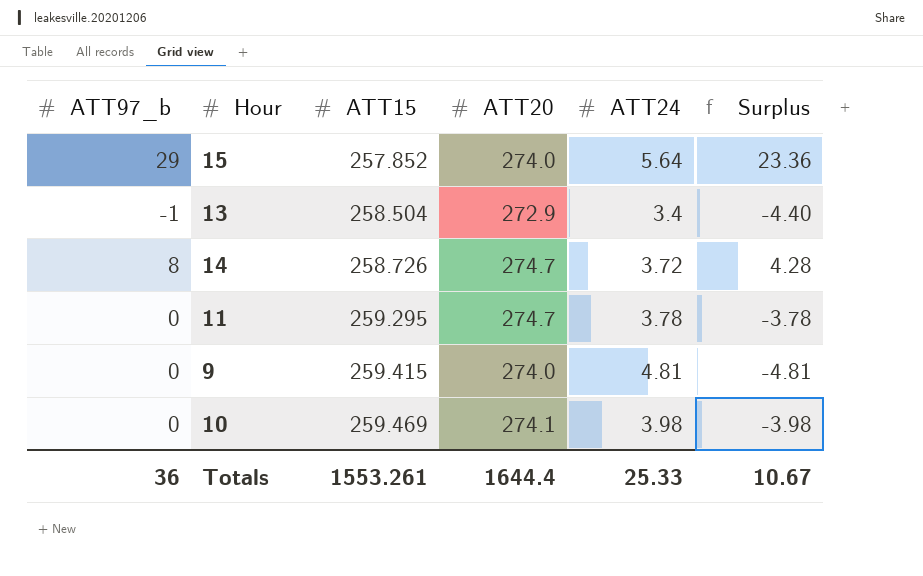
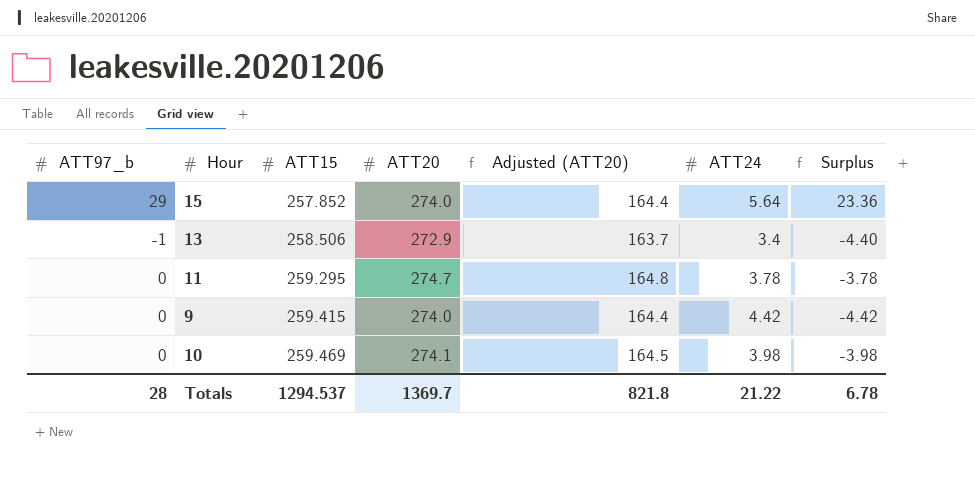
column Adjusted (ATT20) | formula: none -> [ATT20] * 0.6
row 14: 8 | 258.726 | 274.7 | 3.72 | 4.28 -> none
13 | ATT15: 258.504 -> 258.506
9 | ATT24: 4.81 -> 4.42
9 | Surplus: -4.81 -> -4.42
Totals | ATT97_b: 36 -> 28
Totals | ATT15: 1553.261 -> 1294.537
Totals | ATT20: 1644.4 -> 1369.7
Totals | ATT24: 25.33 -> 21.22
Totals | Surplus: 10.67 -> 6.78

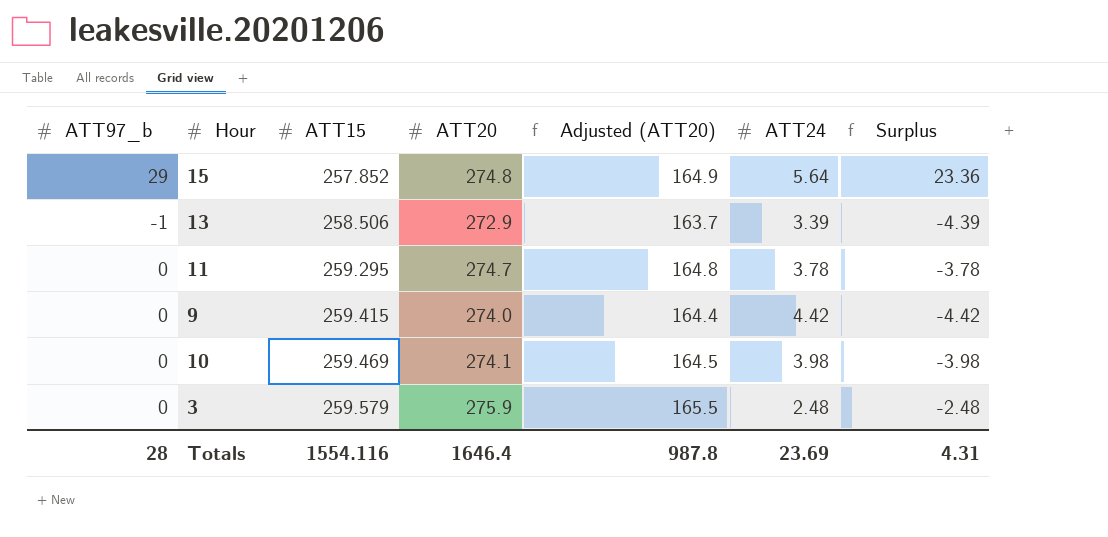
15 | ATT20: 274.0 -> 274.8
15 | Adjusted (ATT20): 164.4 -> 164.9
13 | ATT24: 3.4 -> 3.39
13 | Surplus: -4.40 -> -4.39
row 3: none -> 0 | 259.579 | 275.9 | 165.5 | 2.48 | -2.48
Totals | ATT15: 1294.537 -> 1554.116
Totals | ATT20: 1369.7 -> 1646.4
Totals | Adjusted (ATT20): 821.8 -> 987.8
Totals | ATT24: 21.22 -> 23.69
Totals | Surplus: 6.78 -> 4.31

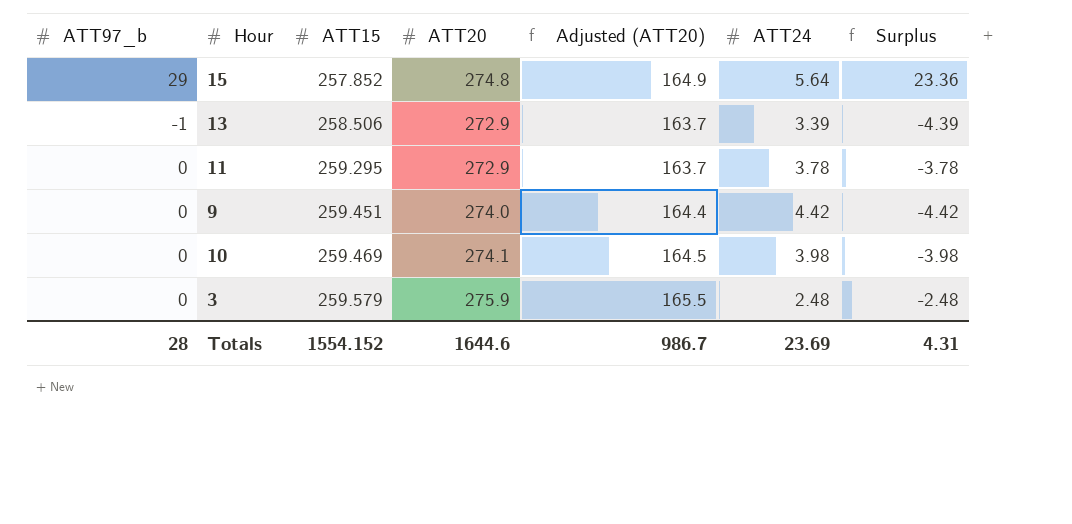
11 | ATT20: 274.7 -> 272.9
11 | Adjusted (ATT20): 164.8 -> 163.7
9 | ATT15: 259.415 -> 259.451
Totals | ATT15: 1554.116 -> 1554.152
Totals | ATT20: 1646.4 -> 1644.6
Totals | Adjusted (ATT20): 987.8 -> 986.7

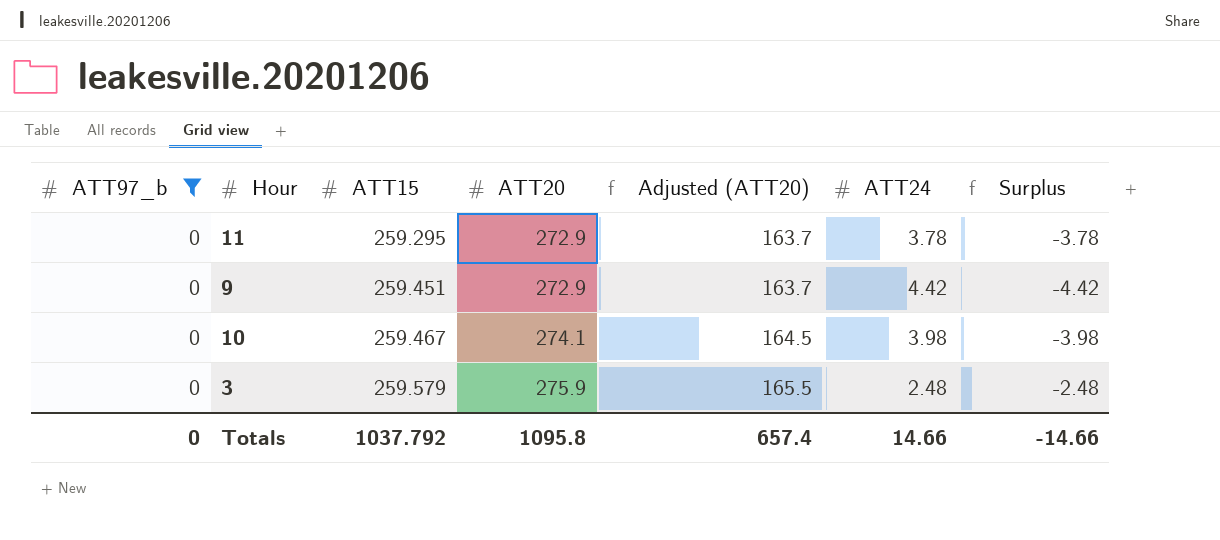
filter: none -> ATT97_b = 0
9 | ATT20: 274.0 -> 272.9
9 | Adjusted (ATT20): 164.4 -> 163.7
10 | ATT15: 259.469 -> 259.467
Totals | ATT97_b: 28 -> 0
Totals | ATT15: 1554.152 -> 1037.792
Totals | ATT20: 1644.6 -> 1095.8
Totals | Adjusted (ATT20): 986.7 -> 657.4
Totals | ATT24: 23.69 -> 14.66
Totals | Surplus: 4.31 -> -14.66

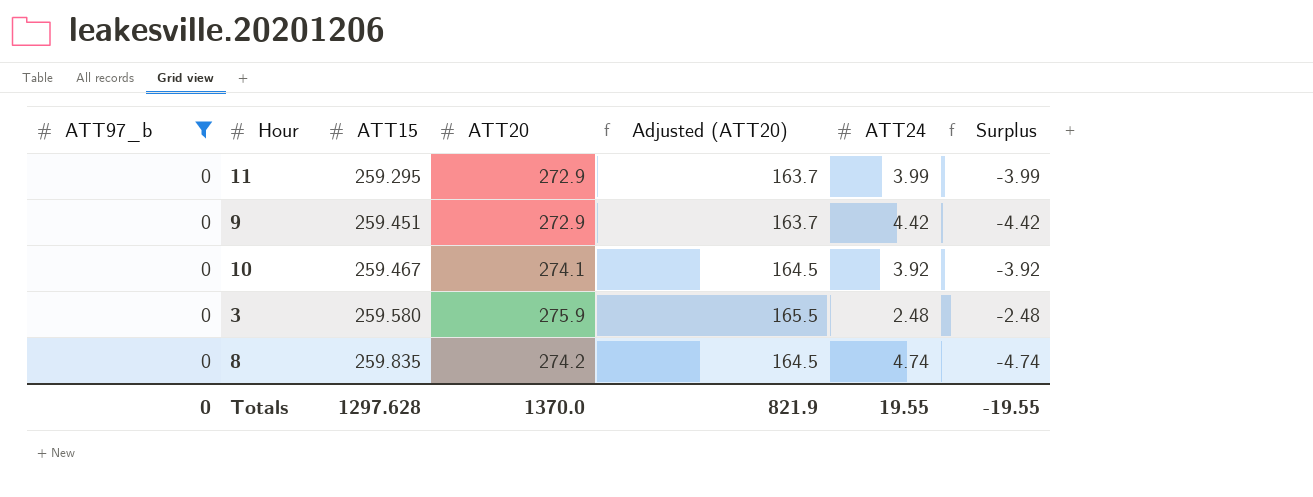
11 | ATT24: 3.78 -> 3.99
11 | Surplus: -3.78 -> -3.99
10 | ATT24: 3.98 -> 3.92
10 | Surplus: -3.98 -> -3.92
3 | ATT15: 259.579 -> 259.580
row 8: none -> 0 | 259.835 | 274.2 | 164.5 | 4.74 | -4.74
Totals | ATT15: 1037.792 -> 1297.628
Totals | ATT20: 1095.8 -> 1370.0
Totals | Adjusted (ATT20): 657.4 -> 821.9
Totals | ATT24: 14.66 -> 19.55
Totals | Surplus: -14.66 -> -19.55

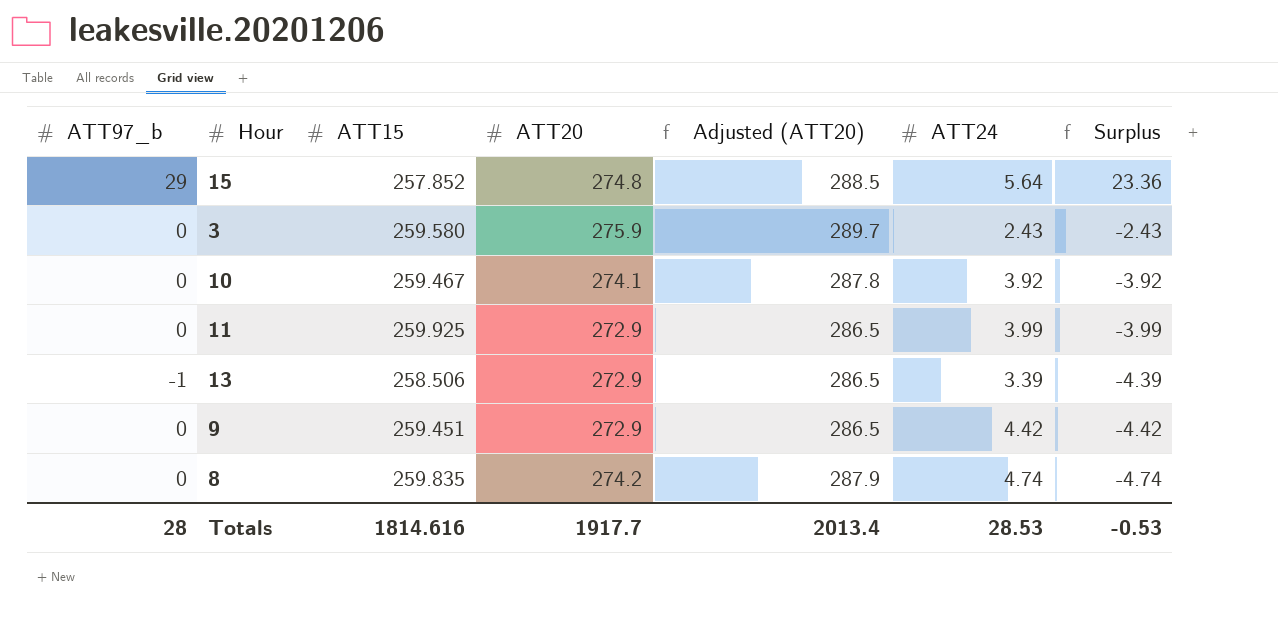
filter: ATT97_b = 0 -> none
row order: ATT15 ascending -> Surplus descending
column Adjusted (ATT20) | formula: [ATT20] * 0.6 -> [ATT20] * 1.05
3 | ATT24: 2.48 -> 2.43
3 | Surplus: -2.48 -> -2.43
11 | ATT15: 259.295 -> 259.925
Totals | ATT97_b: 0 -> 28
Totals | ATT15: 1297.628 -> 1814.616
Totals | ATT20: 1370.0 -> 1917.7
Totals | Adjusted (ATT20): 821.9 -> 2013.4
Totals | ATT24: 19.55 -> 28.53
Totals | Surplus: -19.55 -> -0.53

